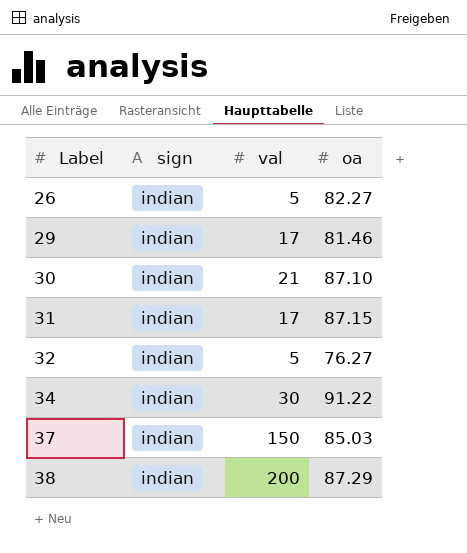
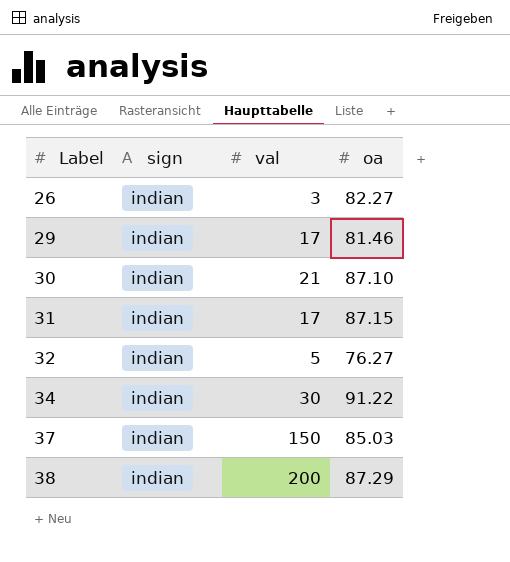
26 | val: 5 -> 3

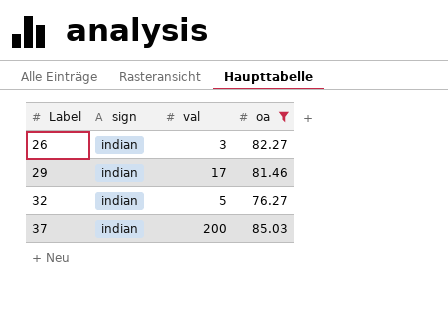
filter: none -> oa <= 85.03
37 | val: 150 -> 200

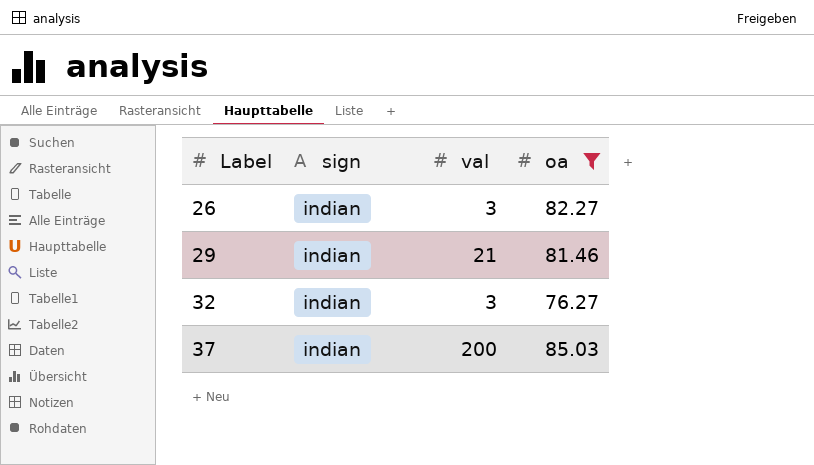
29 | val: 17 -> 21
32 | val: 5 -> 3

